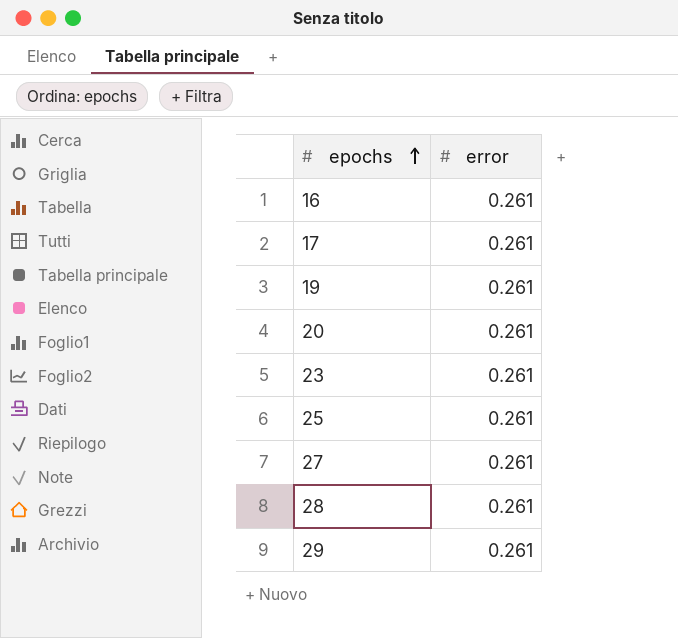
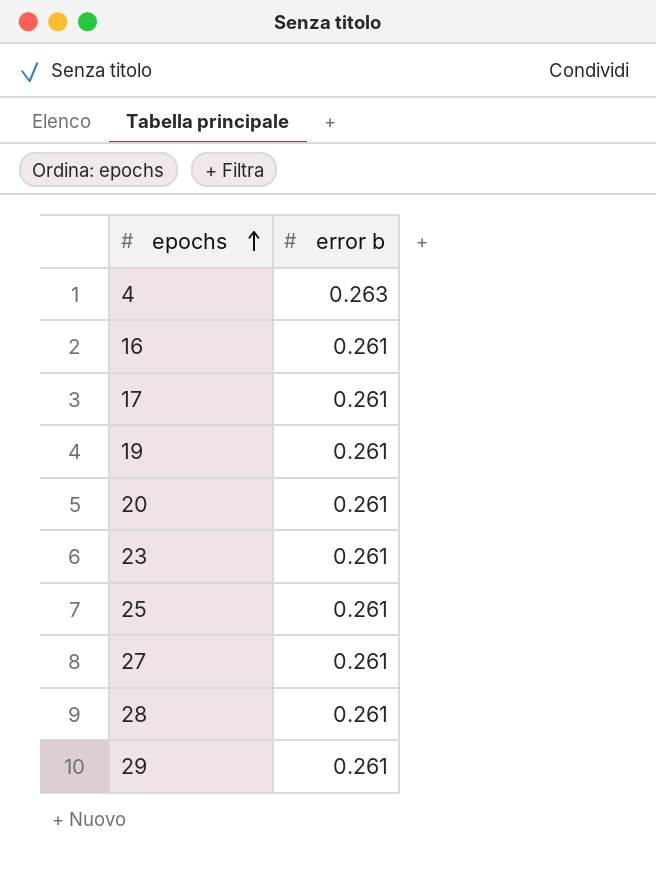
column name: error -> error b
row 4: none -> 0.263

